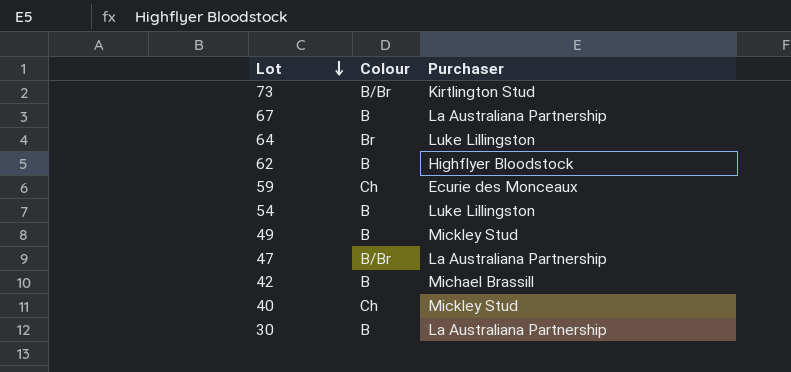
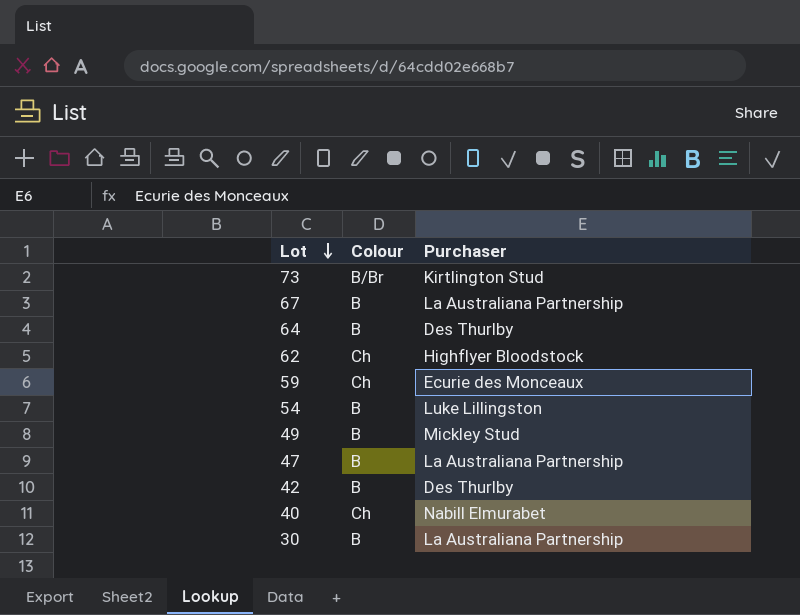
64 | Colour: Br -> B
64 | Purchaser: Luke Lillingston -> Des Thurlby
62 | Colour: B -> Ch
47 | Colour: B/Br -> B
42 | Purchaser: Michael Brassill -> Des Thurlby
40 | Purchaser: Mickley Stud -> Nabill Elmurabet

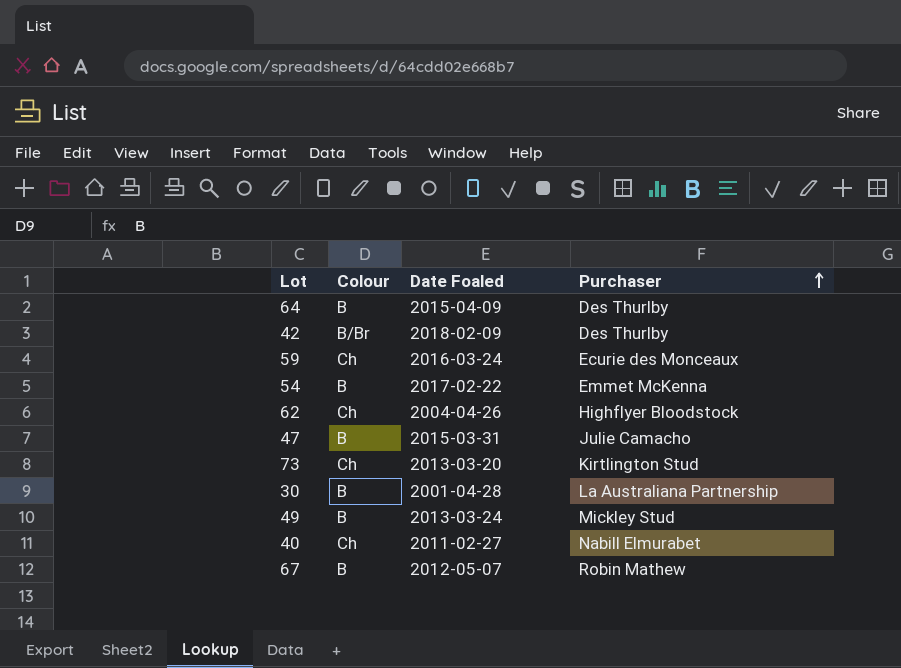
row order: Lot descending -> Purchaser ascending
column Date Foaled | position: none -> 3
42 | Colour: B -> B/Br
54 | Purchaser: Luke Lillingston -> Emmet McKenna
47 | Purchaser: La Australiana Partnership -> Julie Camacho
73 | Colour: B/Br -> Ch
67 | Purchaser: La Australiana Partnership -> Robin Mathew

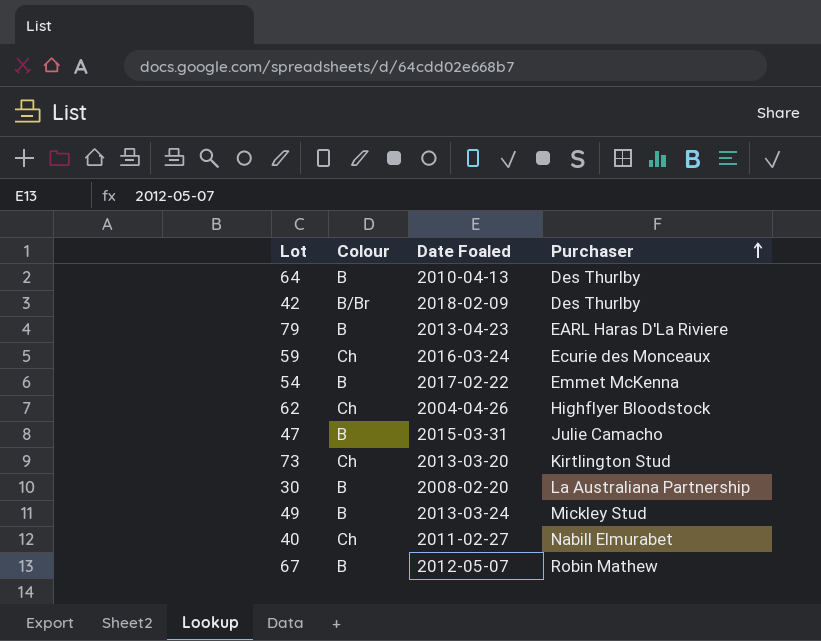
64 | Date Foaled: 2015-04-09 -> 2010-04-13
row 79: none -> B | 2013-04-23 | EARL Haras D'La Riviere
30 | Date Foaled: 2001-04-28 -> 2008-02-20

